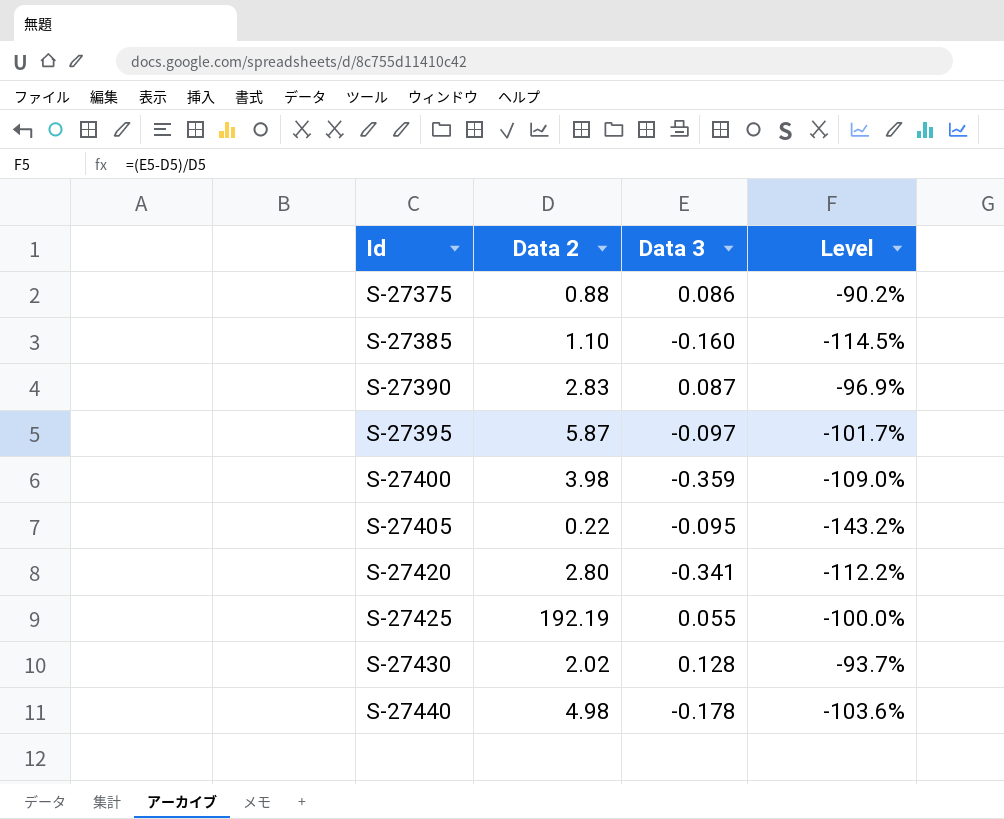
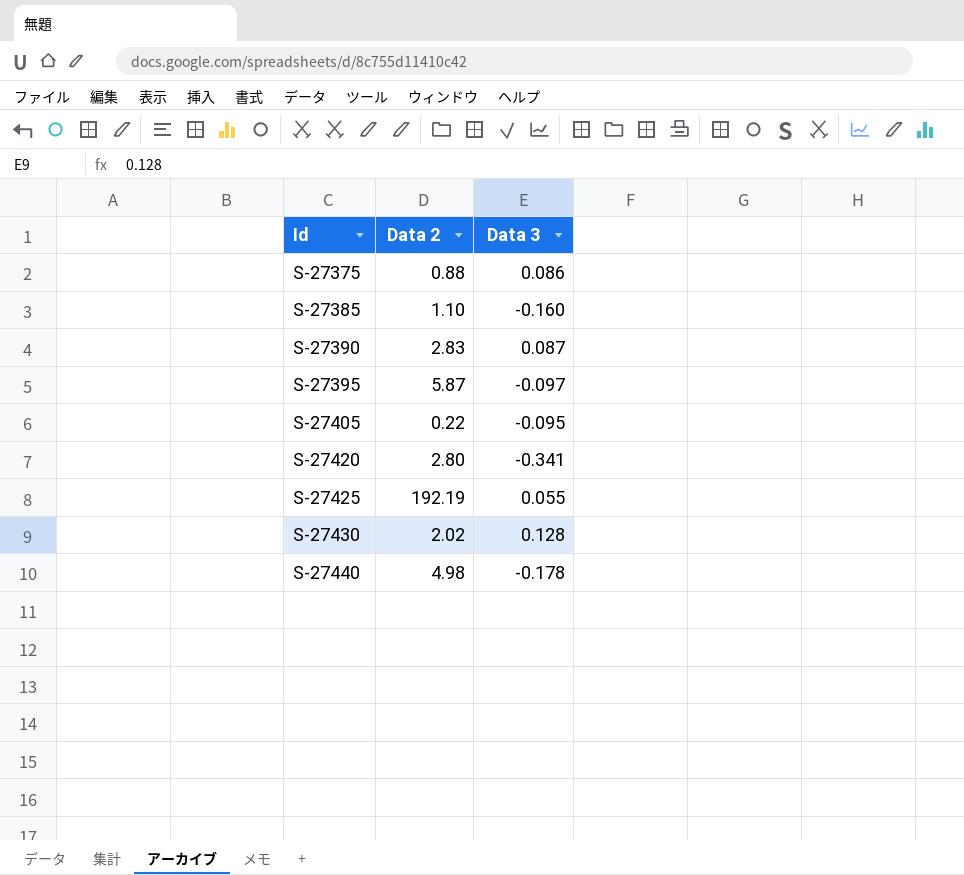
column Level | formula: ([Data 3] - [Data 2]) / [Data 2] -> none
row S-27400: 3.98 | -0.359 | -109.0% -> none

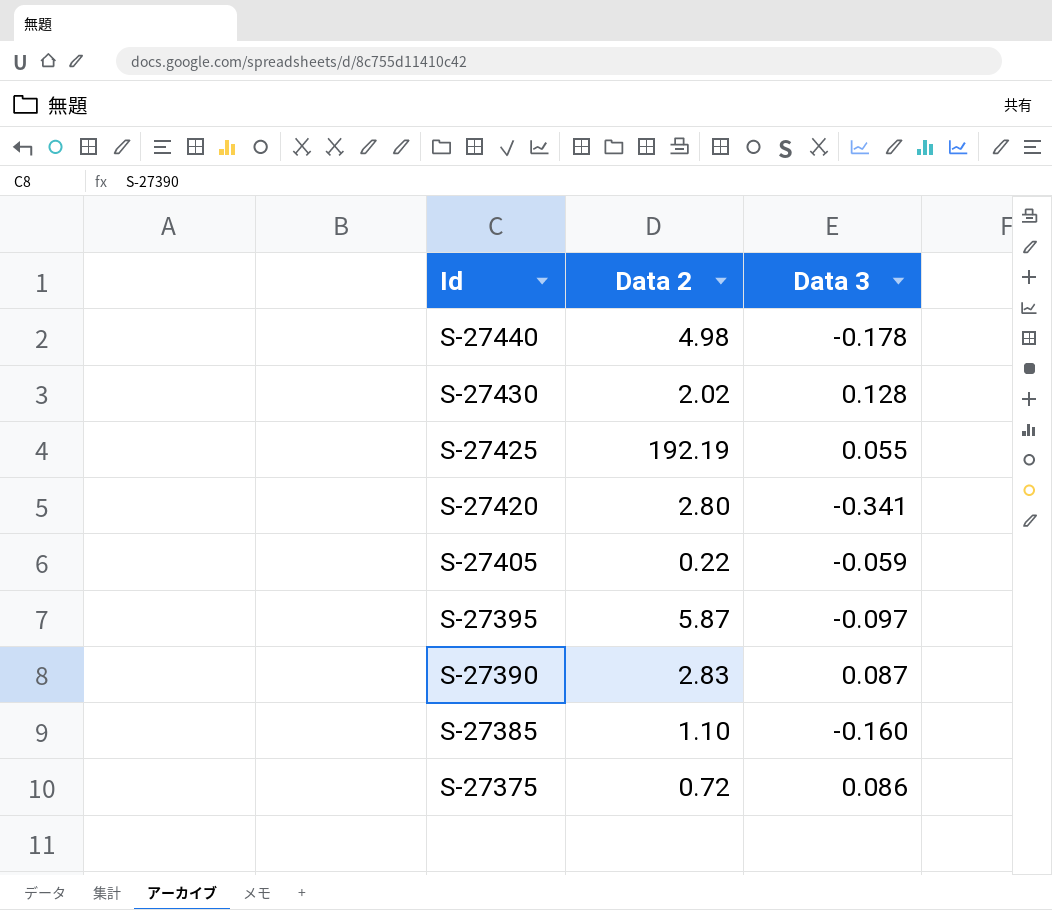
row order: Id ascending -> Id descending
S-27405 | Data 3: -0.095 -> -0.059
S-27375 | Data 2: 0.88 -> 0.72

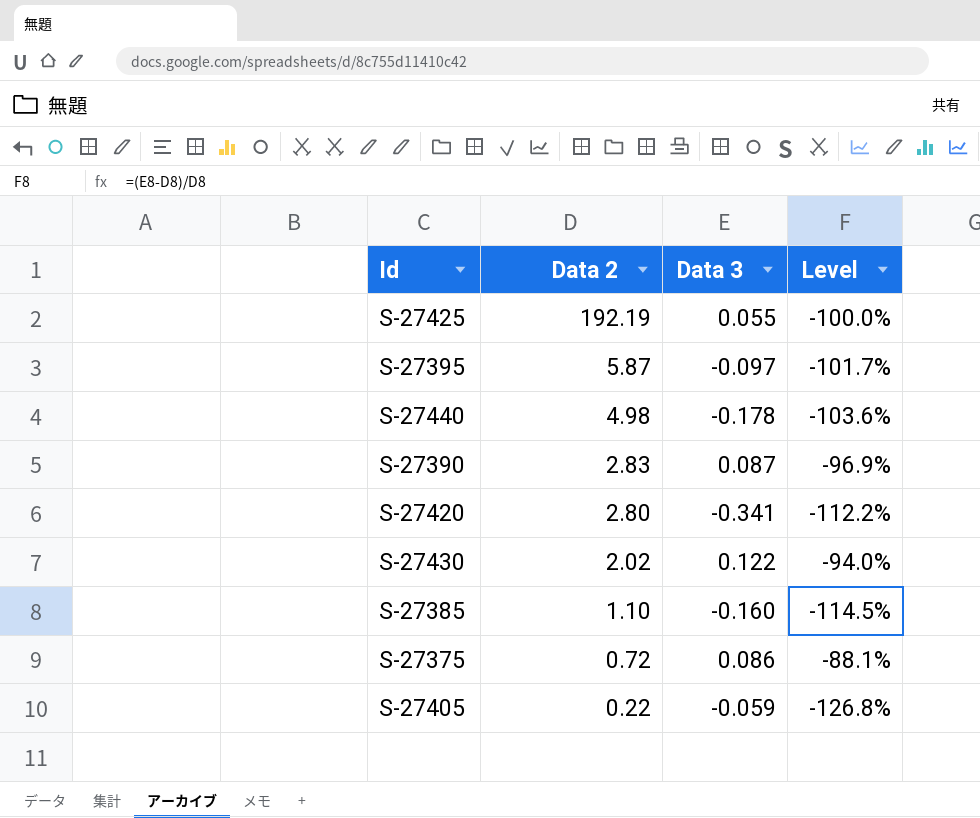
row order: Id descending -> Data 2 descending
column Level | formula: none -> ([Data 3] - [Data 2]) / [Data 2]
S-27430 | Data 3: 0.128 -> 0.122

